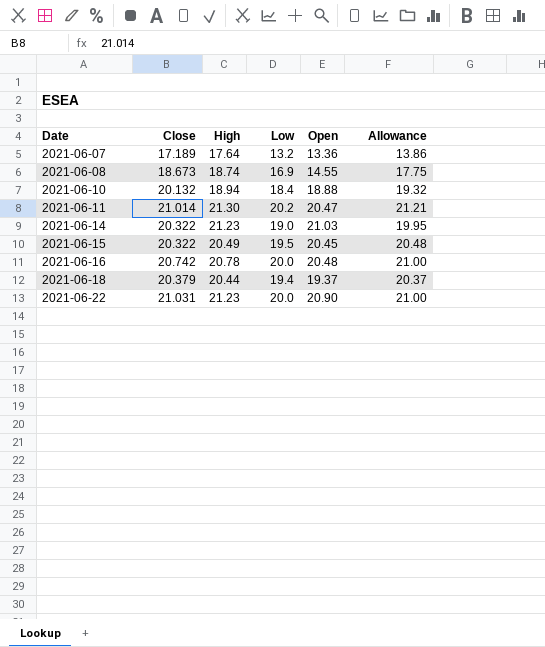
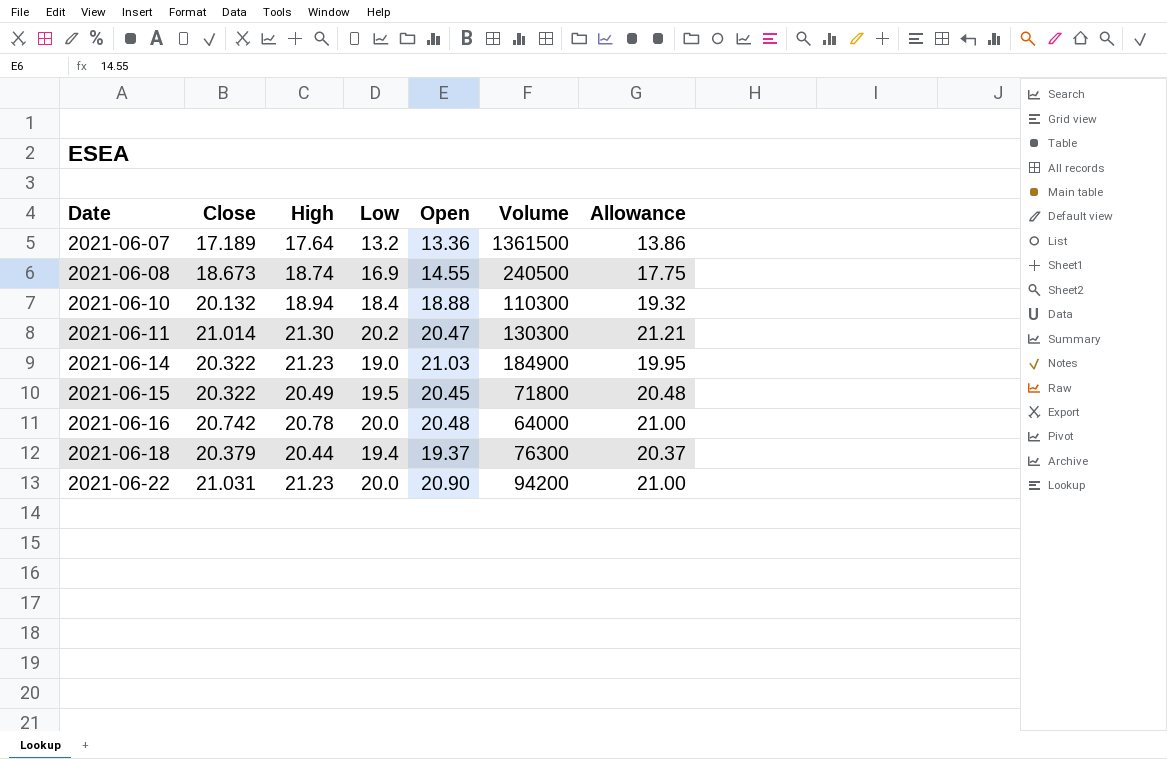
column Volume | position: none -> 6

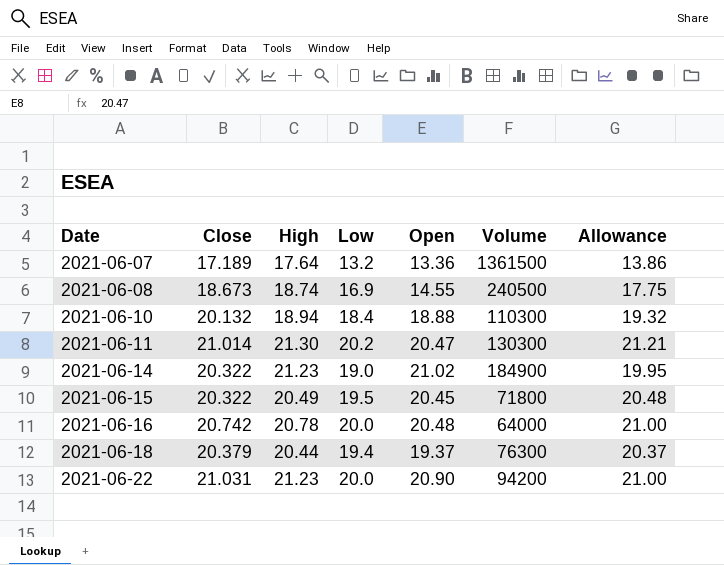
2021-06-14 | Open: 21.03 -> 21.02

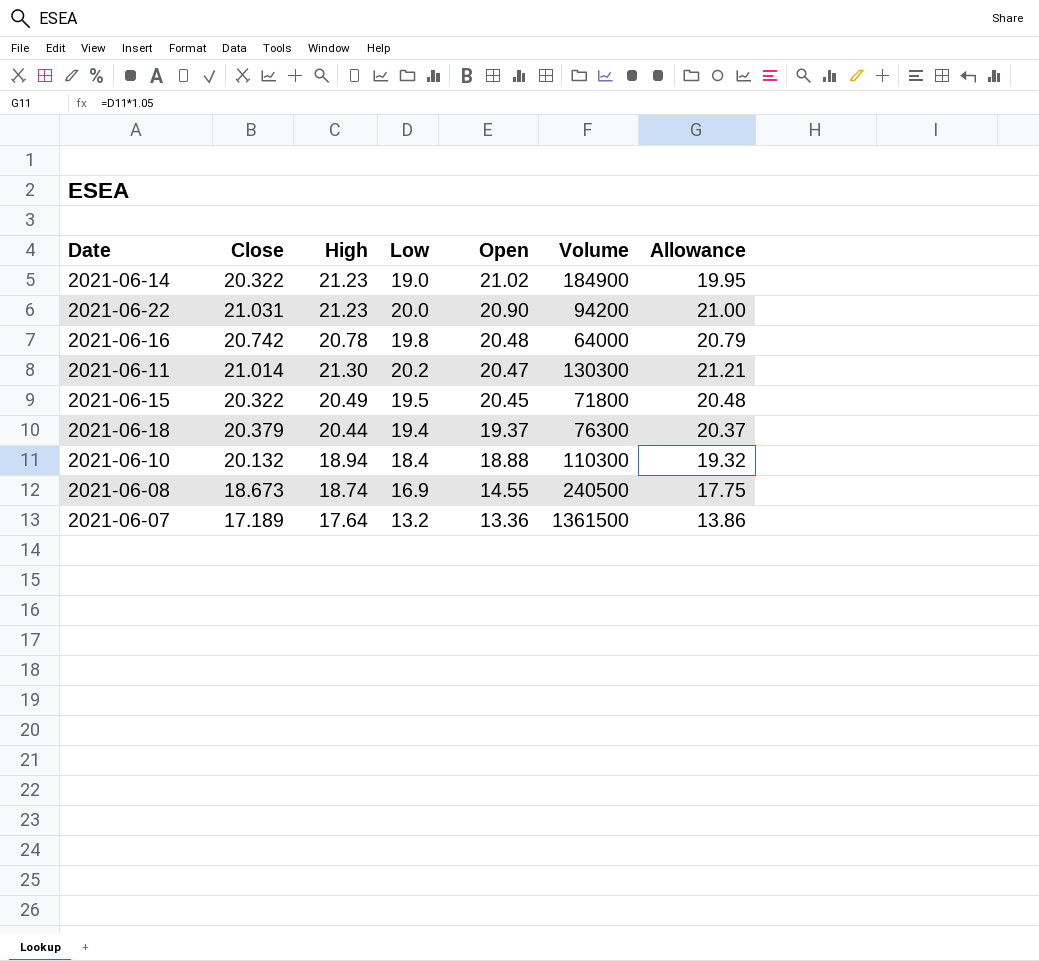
row order: Date ascending -> Open descending
2021-06-16 | Low: 20.0 -> 19.8
2021-06-16 | Allowance: 21.00 -> 20.79

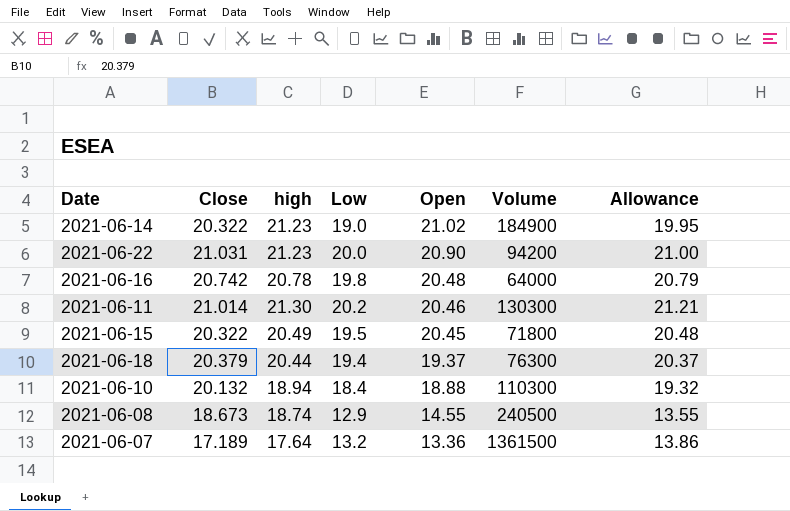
column name: High -> high
2021-06-11 | Open: 20.47 -> 20.46
2021-06-08 | Low: 16.9 -> 12.9
2021-06-08 | Allowance: 17.75 -> 13.55

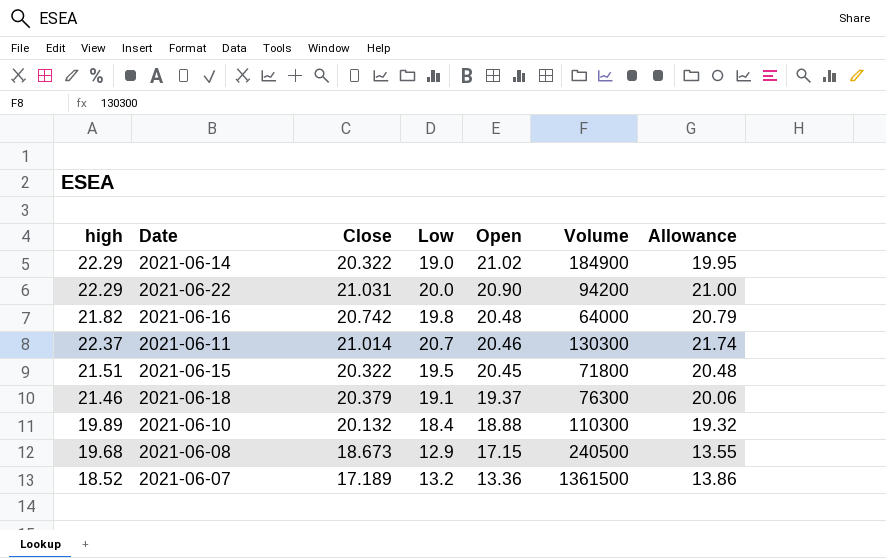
column high | position: 3 -> 1
2021-06-14 | high: 21.23 -> 22.29
2021-06-22 | high: 21.23 -> 22.29
2021-06-16 | high: 20.78 -> 21.82
2021-06-11 | high: 21.30 -> 22.37
2021-06-11 | Low: 20.2 -> 20.7
2021-06-11 | Allowance: 21.21 -> 21.74
2021-06-15 | high: 20.49 -> 21.51
2021-06-18 | high: 20.44 -> 21.46
2021-06-18 | Low: 19.4 -> 19.1
2021-06-18 | Allowance: 20.37 -> 20.06
2021-06-10 | high: 18.94 -> 19.89
2021-06-08 | high: 18.74 -> 19.68
2021-06-08 | Open: 14.55 -> 17.15
2021-06-07 | high: 17.64 -> 18.52

